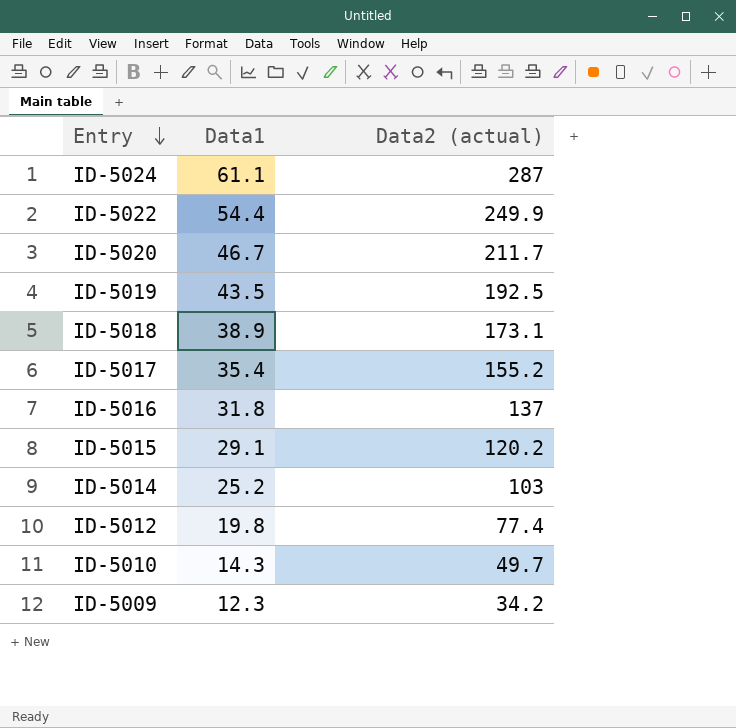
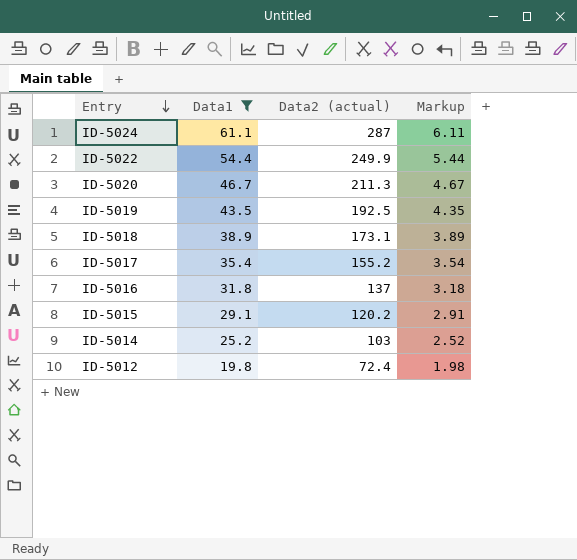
filter: none -> Data1 >= 19.8
column Markup | formula: none -> [Data1] * 0.1
ID-5020 | Data2 (actual): 211.7 -> 211.3
ID-5012 | Data2 (actual): 77.4 -> 72.4

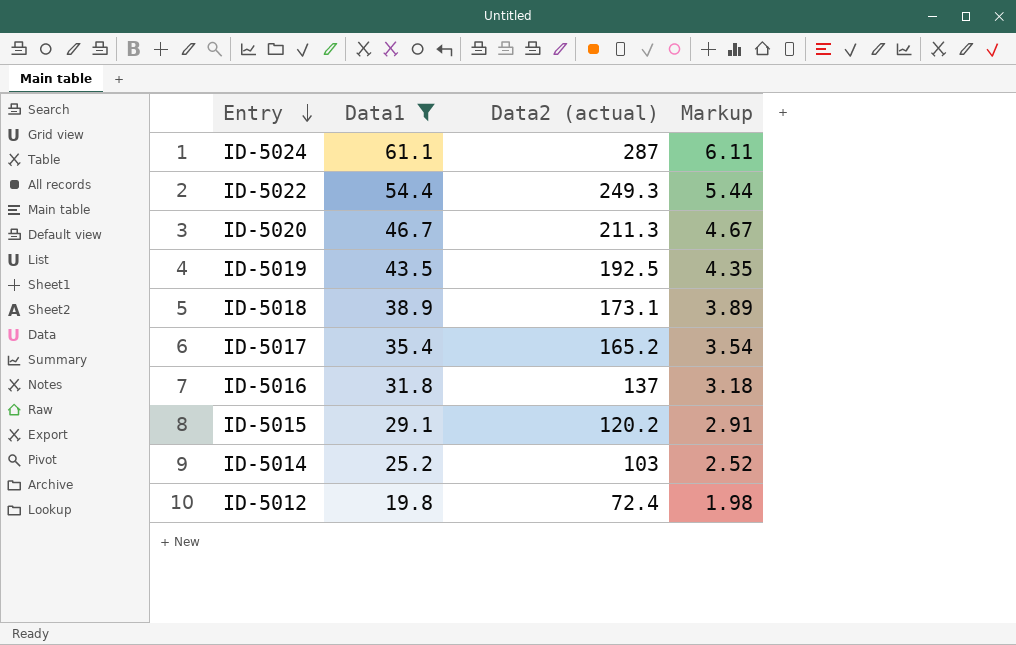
ID-5022 | Data2 (actual): 249.9 -> 249.3
ID-5017 | Data2 (actual): 155.2 -> 165.2

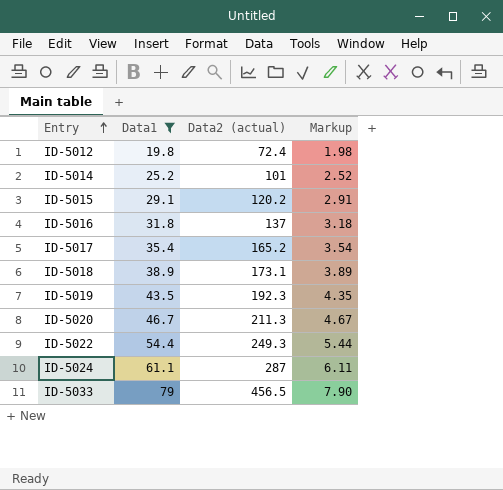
row order: Entry descending -> Entry ascending
ID-5014 | Data2 (actual): 103 -> 101
ID-5019 | Data2 (actual): 192.5 -> 192.3
row ID-5033: none -> 79 | 456.5 | 7.90

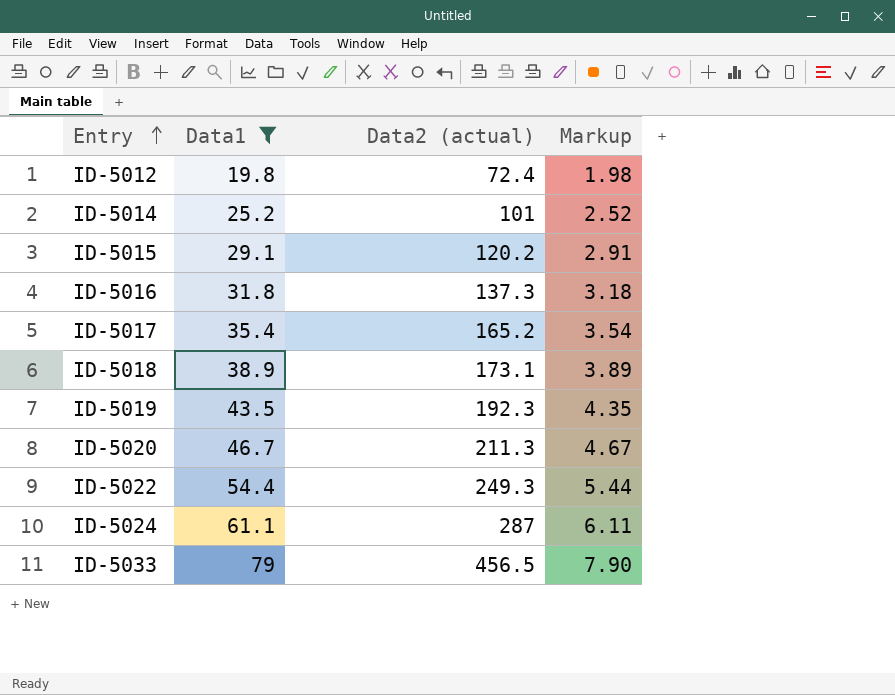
ID-5016 | Data2 (actual): 137 -> 137.3

